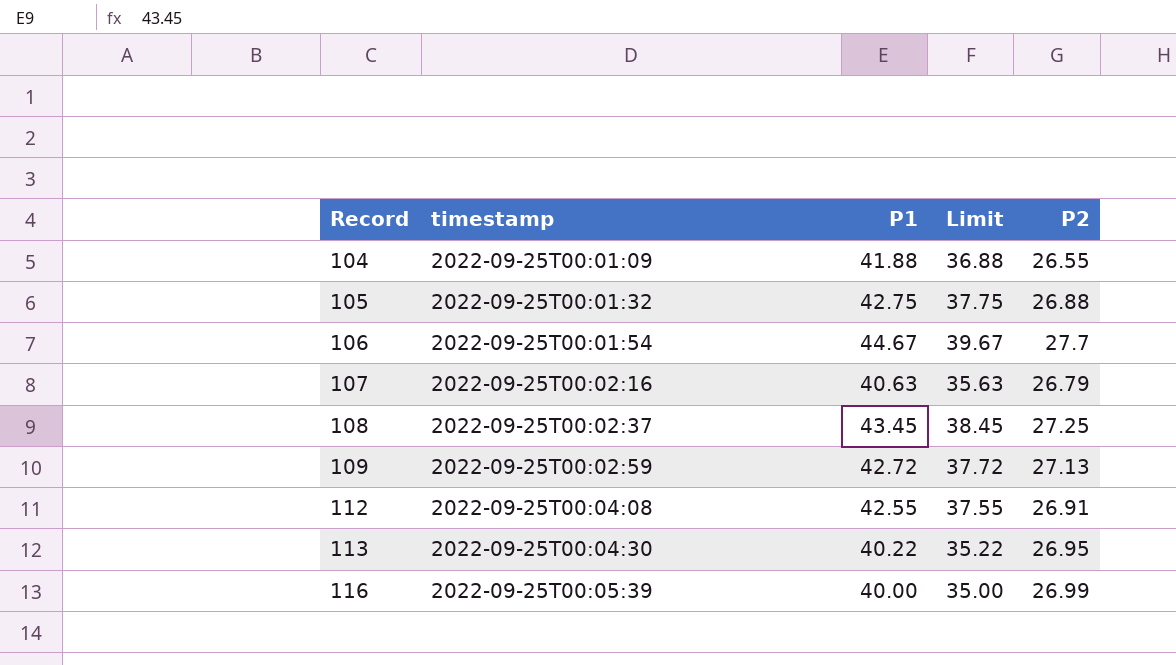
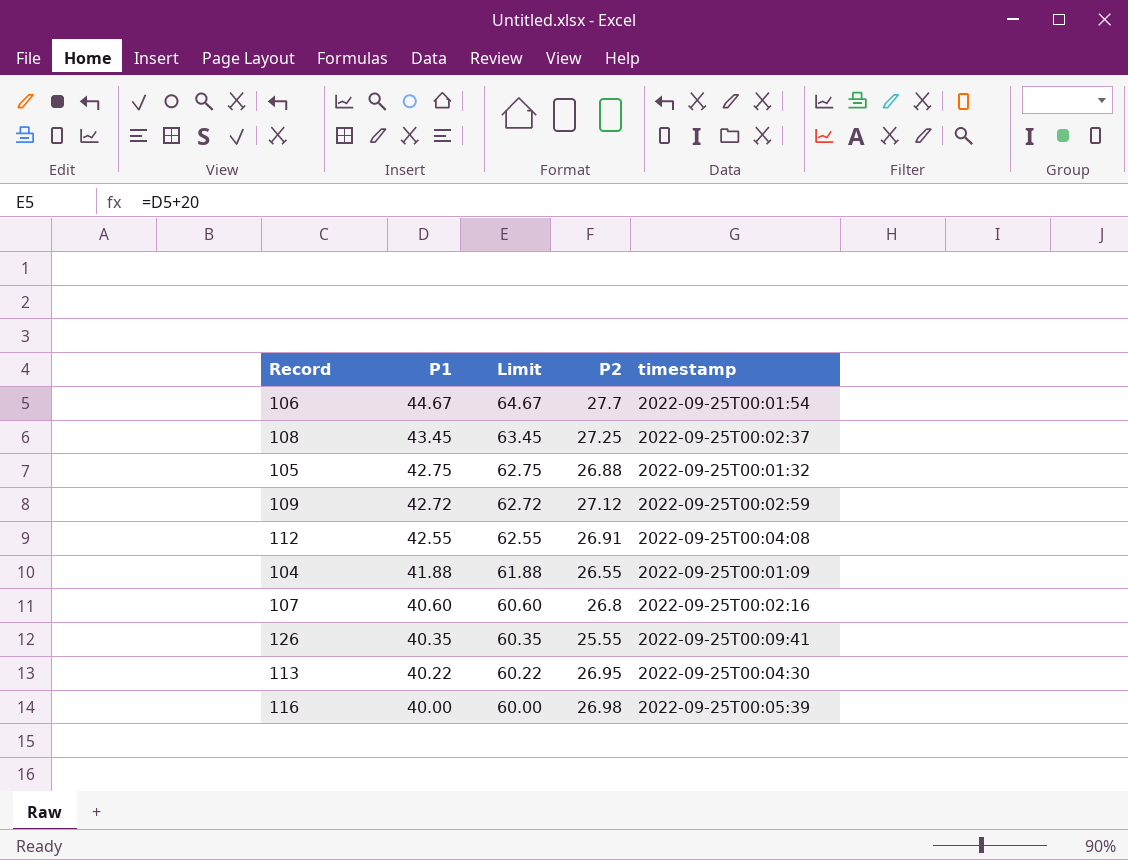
row order: Record ascending -> P1 descending
column Limit | formula: [P1] - 5 -> [P1] + 20
column timestamp | position: 2 -> 5
109 | P2: 27.13 -> 27.12
107 | P1: 40.63 -> 40.60
107 | P2: 26.79 -> 26.8
row 126: none -> 40.35 | 60.35 | 25.55 | 2022-09-25T00:09:41
116 | P2: 26.99 -> 26.98

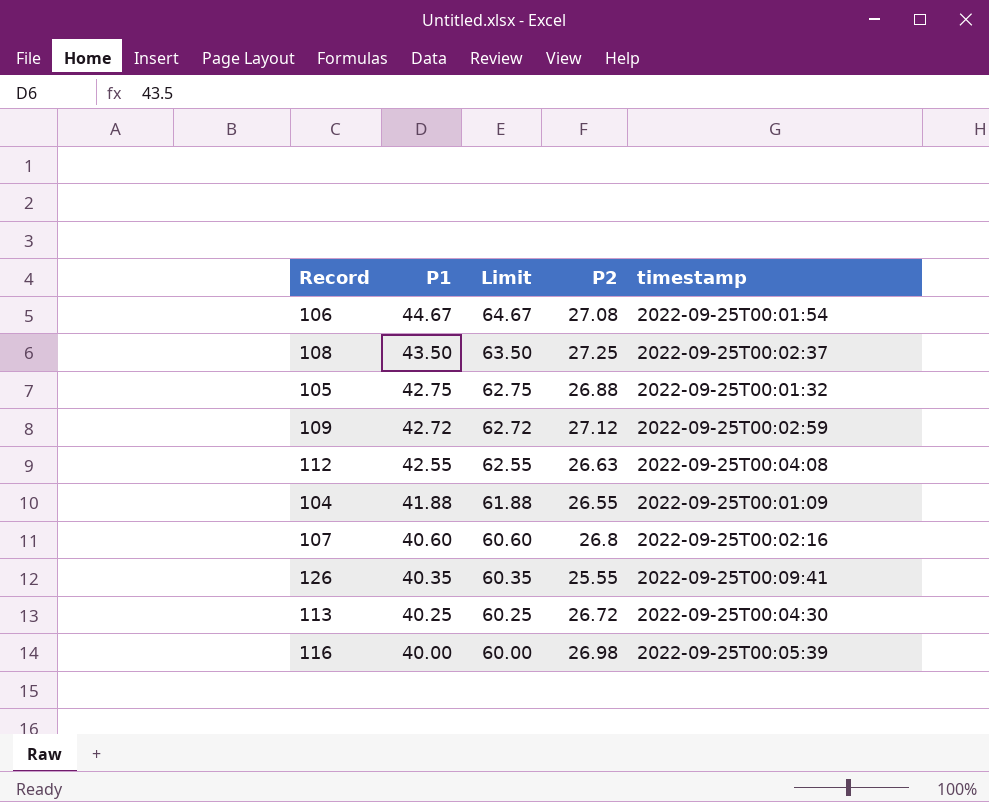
106 | P2: 27.7 -> 27.08
108 | P1: 43.45 -> 43.50
108 | Limit: 63.45 -> 63.50
112 | P2: 26.91 -> 26.63
113 | P1: 40.22 -> 40.25
113 | Limit: 60.22 -> 60.25
113 | P2: 26.95 -> 26.72

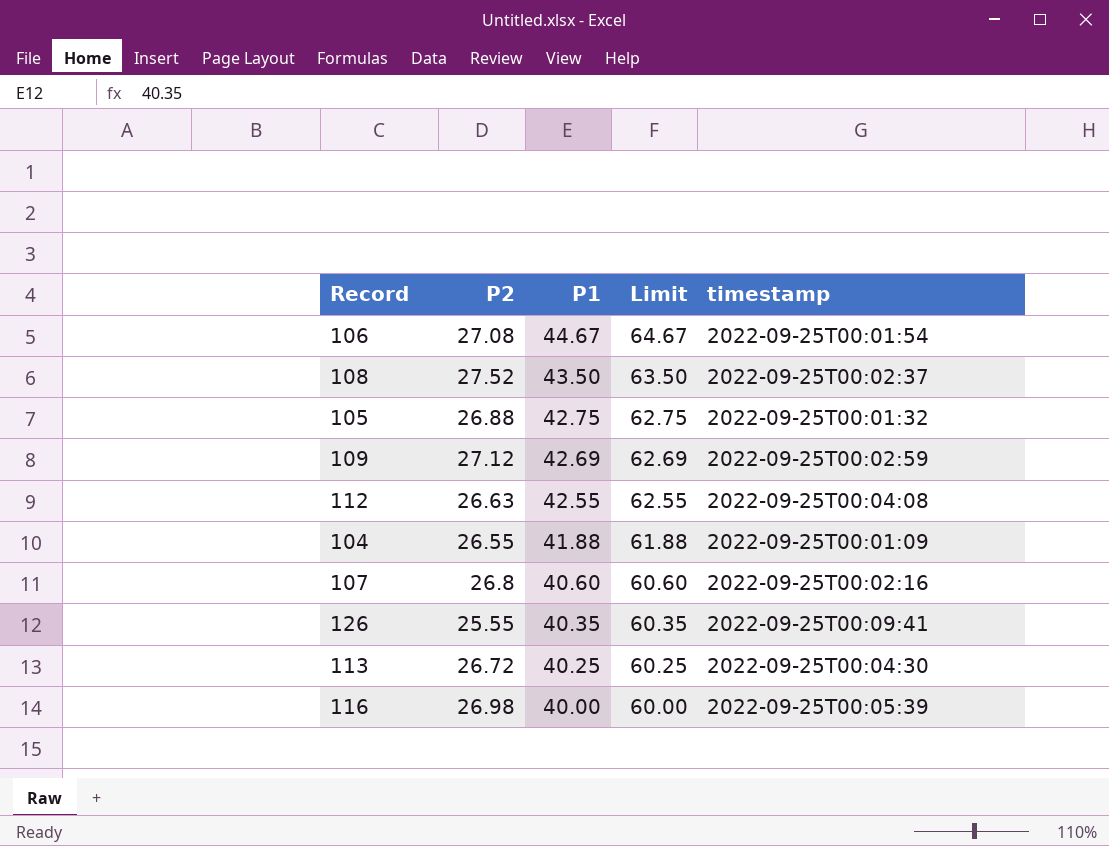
column P2 | position: 4 -> 2
108 | P2: 27.25 -> 27.52
109 | P1: 42.72 -> 42.69
109 | Limit: 62.72 -> 62.69

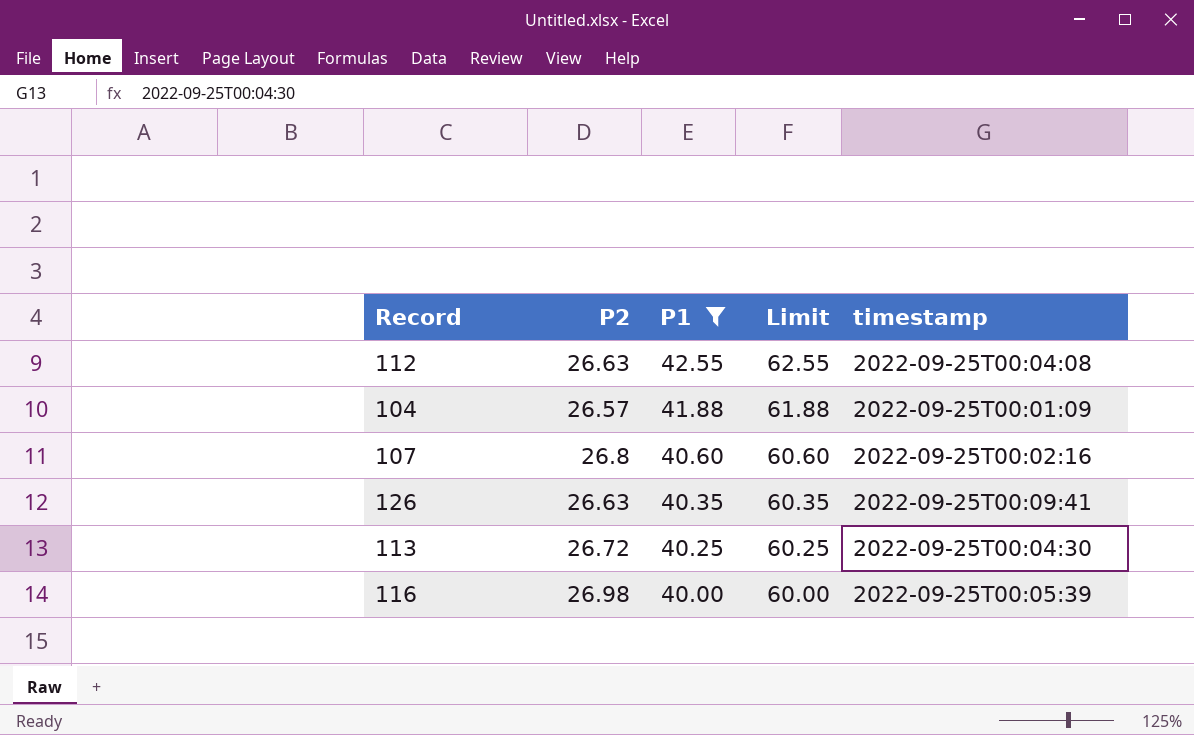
filter: none -> P1 <= 42.55
104 | P2: 26.55 -> 26.57
126 | P2: 25.55 -> 26.63

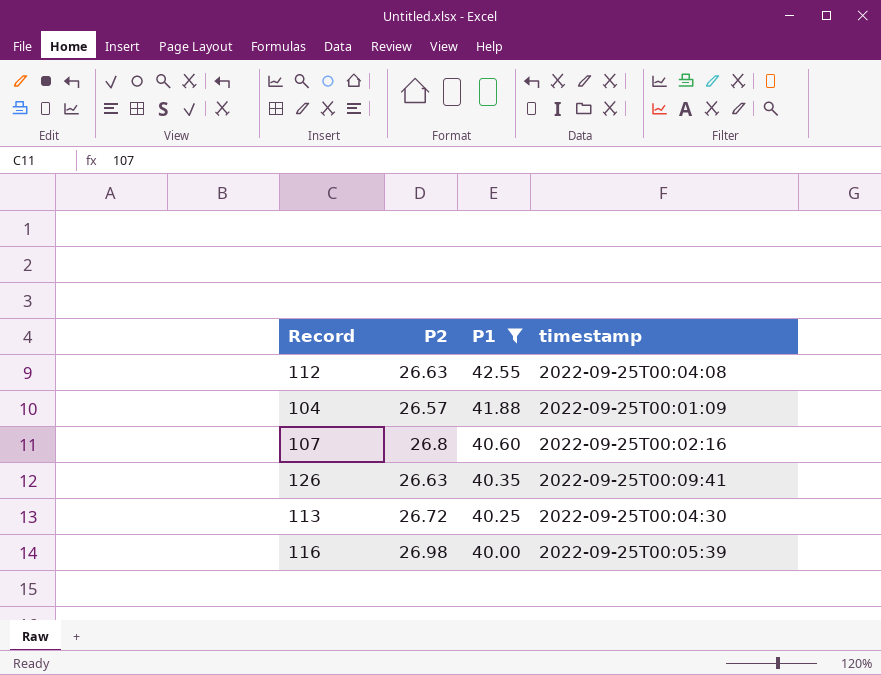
column Limit | formula: [P1] + 20 -> none

